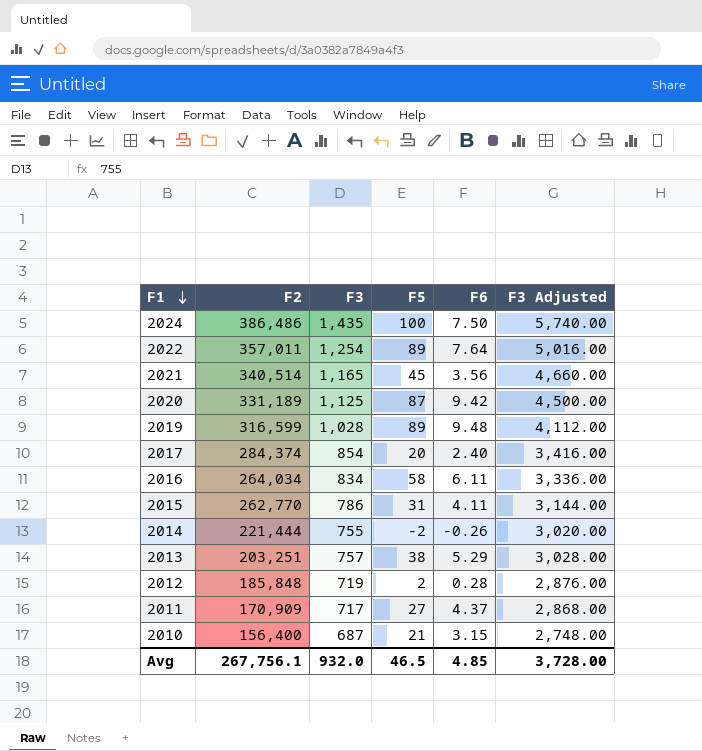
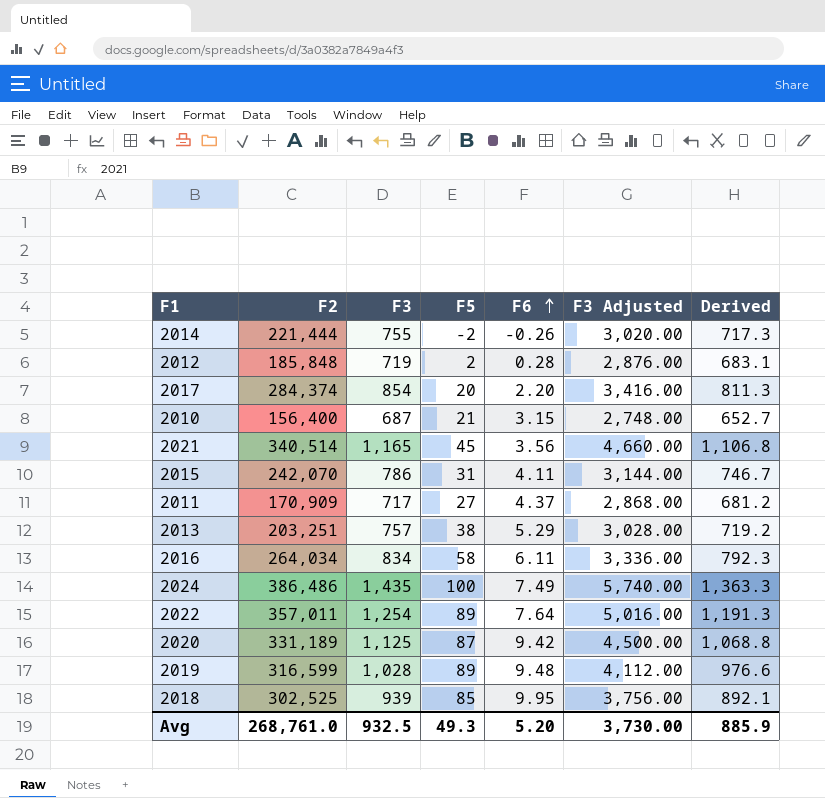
row order: F1 descending -> F6 ascending
column Derived | formula: none -> [F3] * 0.95
2017 | F6: 2.40 -> 2.20
2015 | F2: 262,770 -> 242,070
2024 | F6: 7.50 -> 7.49
row 2018: none -> 302,525 | 939 | 85 | 9.95 | 3,756.00 | 892.1
Avg | F2: 267,756.1 -> 268,761.0
Avg | F3: 932.0 -> 932.5
Avg | F5: 46.5 -> 49.3
Avg | F6: 4.85 -> 5.20
Avg | F3 Adjusted: 3,728.00 -> 3,730.00

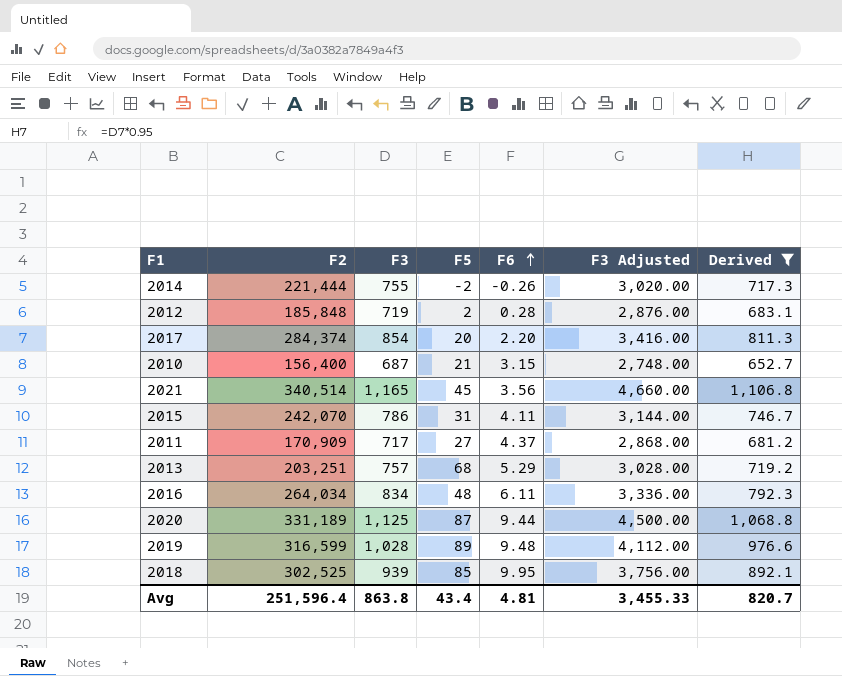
filter: none -> Derived <= 1,106.8
2013 | F5: 38 -> 68
2016 | F5: 58 -> 48
2020 | F6: 9.42 -> 9.44
Avg | F2: 268,761.0 -> 251,596.4
Avg | F3: 932.5 -> 863.8
Avg | F5: 49.3 -> 43.4
Avg | F6: 5.20 -> 4.81
Avg | F3 Adjusted: 3,730.00 -> 3,455.33
Avg | Derived: 885.9 -> 820.7

